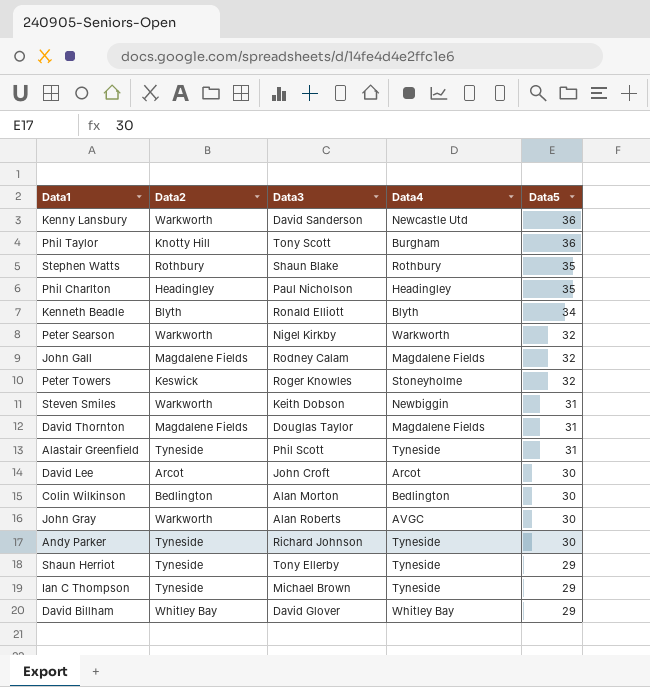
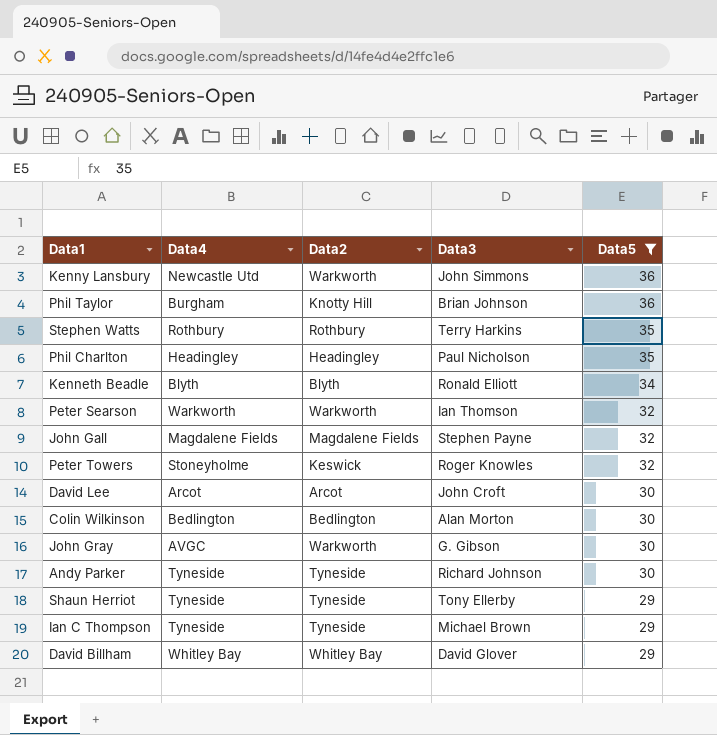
filter: none -> Data5 != 31
column Data4 | position: 4 -> 2
Kenny Lansbury | Data3: David Sanderson -> John Simmons
Phil Taylor | Data3: Tony Scott -> Brian Johnson
Stephen Watts | Data3: Shaun Blake -> Terry Harkins
Peter Searson | Data3: Nigel Kirkby -> Ian Thomson
John Gall | Data3: Rodney Calam -> Stephen Payne
John Gray | Data3: Alan Roberts -> G. Gibson

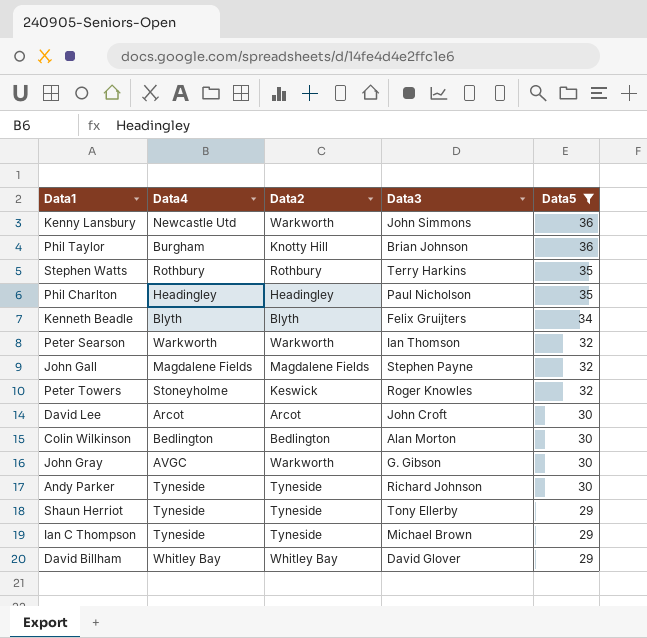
Kenneth Beadle | Data3: Ronald Elliott -> Felix Gruijters

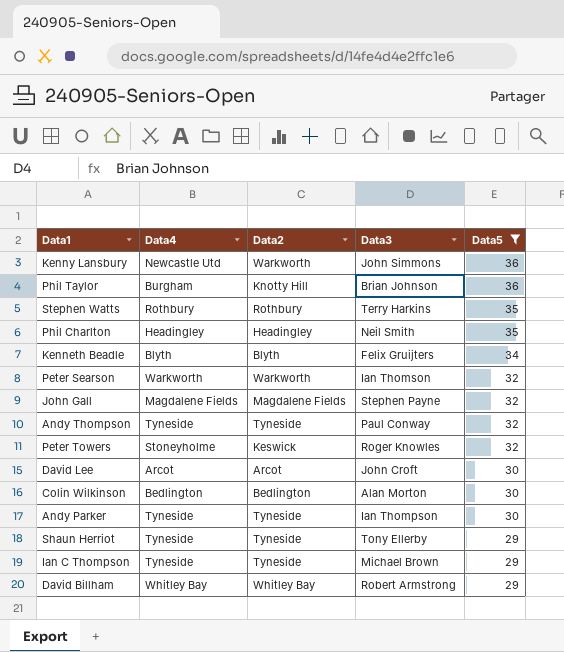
row John Gray: AVGC | Warkworth | G. Gibson | 30 -> none
Phil Charlton | Data3: Paul Nicholson -> Neil Smith
row Andy Thompson: none -> Tyneside | Tyneside | Paul Conway | 32
Andy Parker | Data3: Richard Johnson -> Ian Thompson
David Billham | Data3: David Glover -> Robert Armstrong

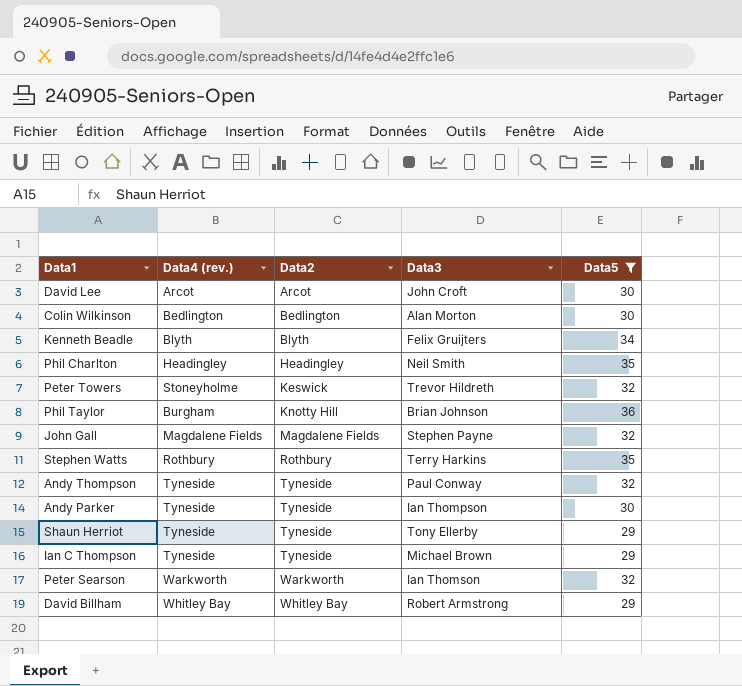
row order: Data5 descending -> Data2 ascending
column name: Data4 -> Data4 (rev.)
row Kenny Lansbury: Newcastle Utd | Warkworth | John Simmons | 36 -> none
Peter Towers | Data3: Roger Knowles -> Trevor Hildreth

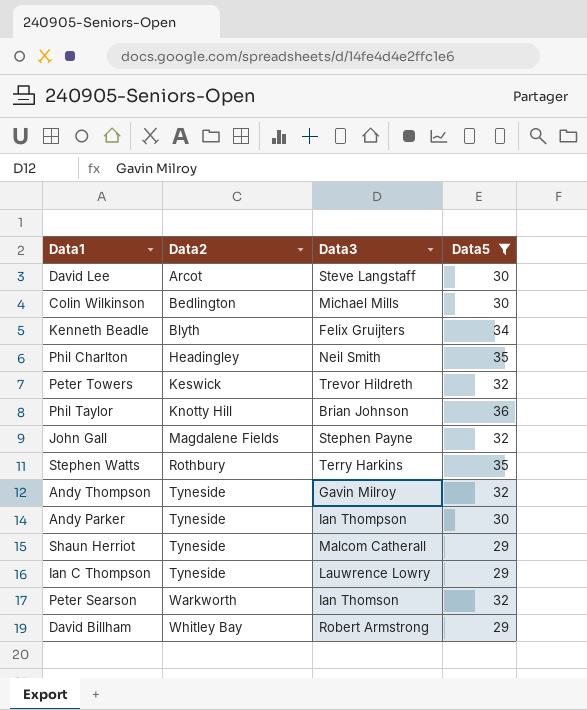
column Data4 (rev.) | position: 2 -> none
David Lee | Data3: John Croft -> Steve Langstaff
Colin Wilkinson | Data3: Alan Morton -> Michael Mills
Andy Thompson | Data3: Paul Conway -> Gavin Milroy
Shaun Herriot | Data3: Tony Ellerby -> Malcom Catherall
Ian C Thompson | Data3: Michael Brown -> Lauwrence Lowry

